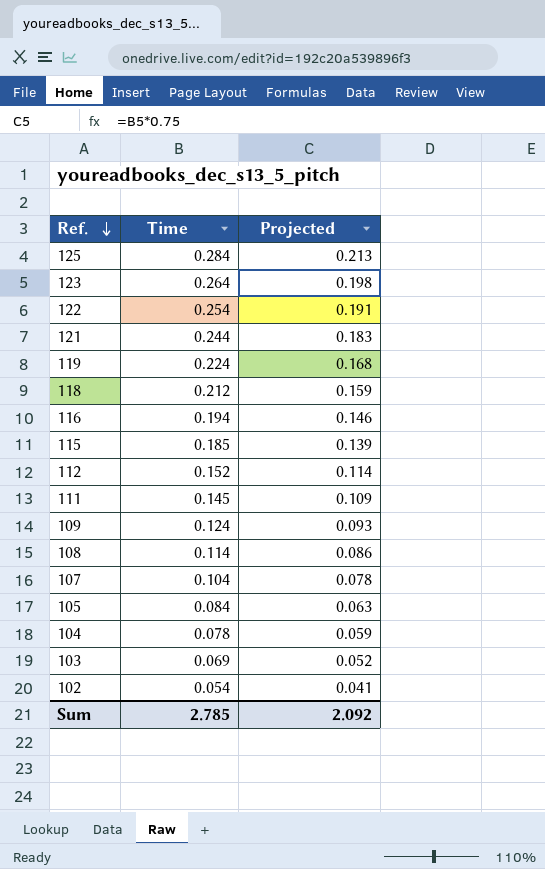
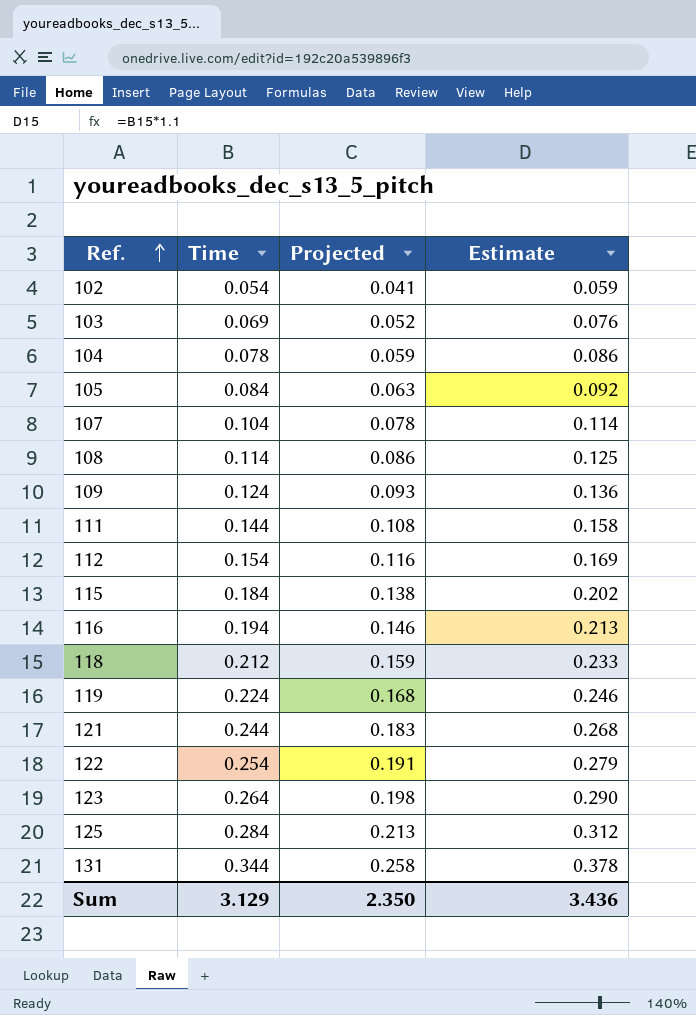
row order: Ref. descending -> Ref. ascending
column Estimate | formula: none -> [Time] * 1.1
111 | Time: 0.145 -> 0.144
111 | Projected: 0.109 -> 0.108
112 | Time: 0.152 -> 0.154
112 | Projected: 0.114 -> 0.116
115 | Time: 0.185 -> 0.184
115 | Projected: 0.139 -> 0.138
row 131: none -> 0.344 | 0.258 | 0.378
Sum | Time: 2.785 -> 3.129
Sum | Projected: 2.092 -> 2.350

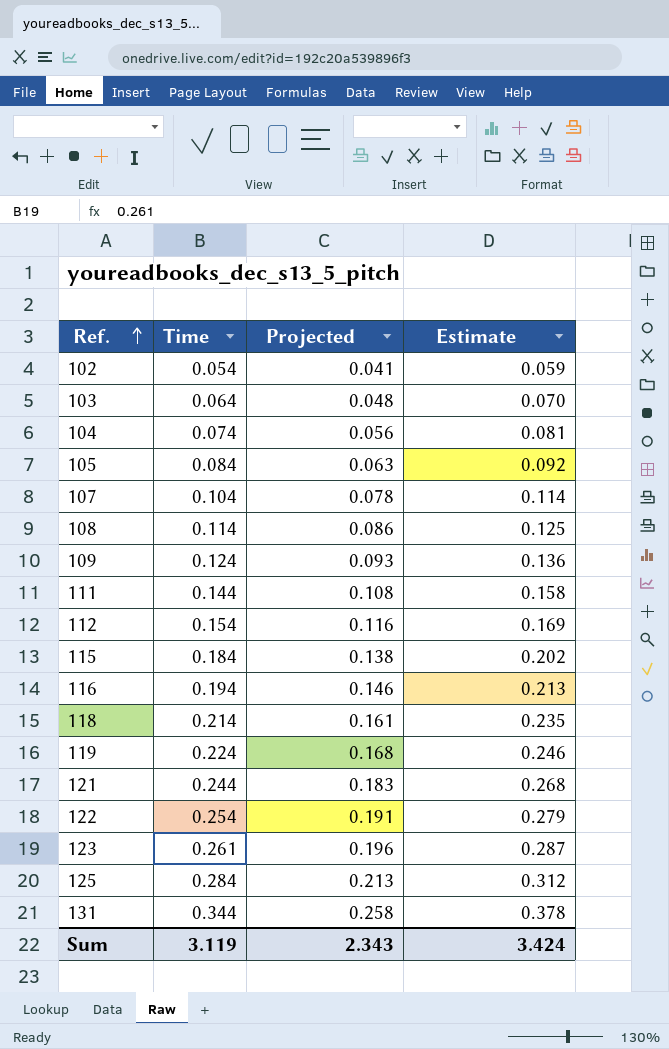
103 | Time: 0.069 -> 0.064
103 | Projected: 0.052 -> 0.048
103 | Estimate: 0.076 -> 0.070
104 | Time: 0.078 -> 0.074
104 | Projected: 0.059 -> 0.056
104 | Estimate: 0.086 -> 0.081
118 | Time: 0.212 -> 0.214
118 | Projected: 0.159 -> 0.161
118 | Estimate: 0.233 -> 0.235
123 | Time: 0.264 -> 0.261
123 | Projected: 0.198 -> 0.196
123 | Estimate: 0.290 -> 0.287
Sum | Time: 3.129 -> 3.119
Sum | Projected: 2.350 -> 2.343
Sum | Estimate: 3.436 -> 3.424

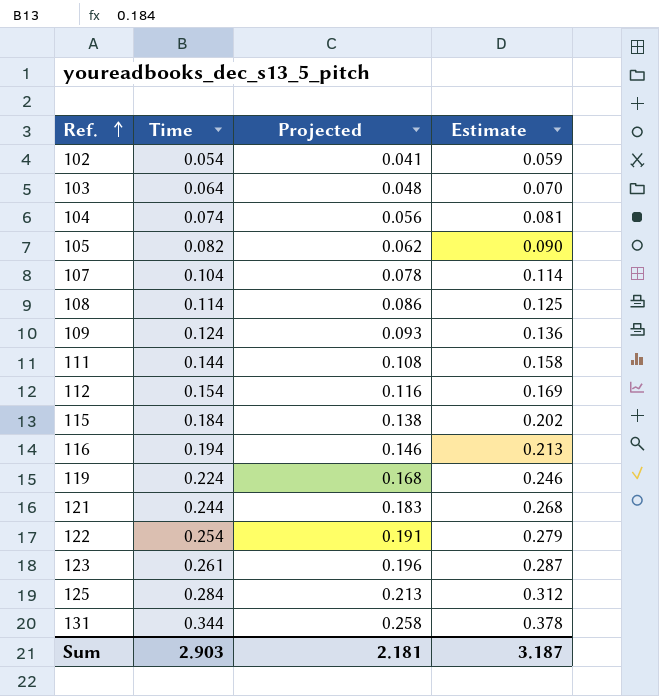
row 118: 0.214 | 0.161 | 0.235 -> none
105 | Time: 0.084 -> 0.082
105 | Projected: 0.063 -> 0.062
105 | Estimate: 0.092 -> 0.090
Sum | Time: 3.119 -> 2.903
Sum | Projected: 2.343 -> 2.181
Sum | Estimate: 3.424 -> 3.187

